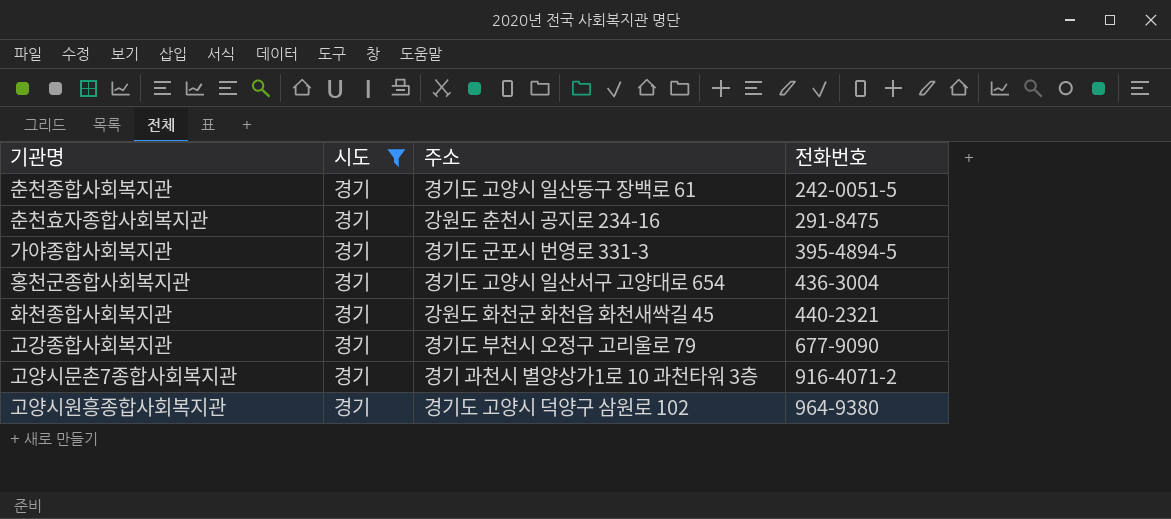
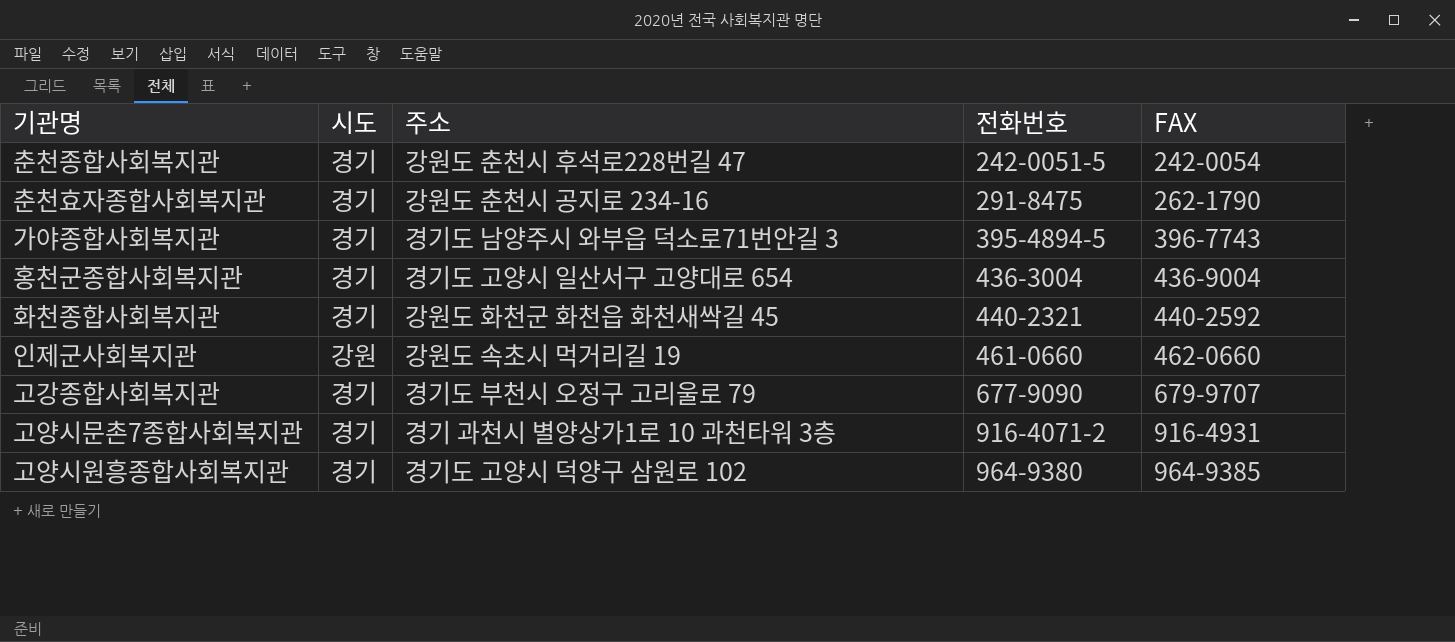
filter: 시도 = 경기 -> none
column FAX | position: none -> 5
춘천종합사회복지관 | 주소: 경기도 고양시 일산동구 장백로 61 -> 강원도 춘천시 후석로228번길 47
가야종합사회복지관 | 주소: 경기도 군포시 번영로 331-3 -> 경기도 남양주시 와부읍 덕소로71번안길 3

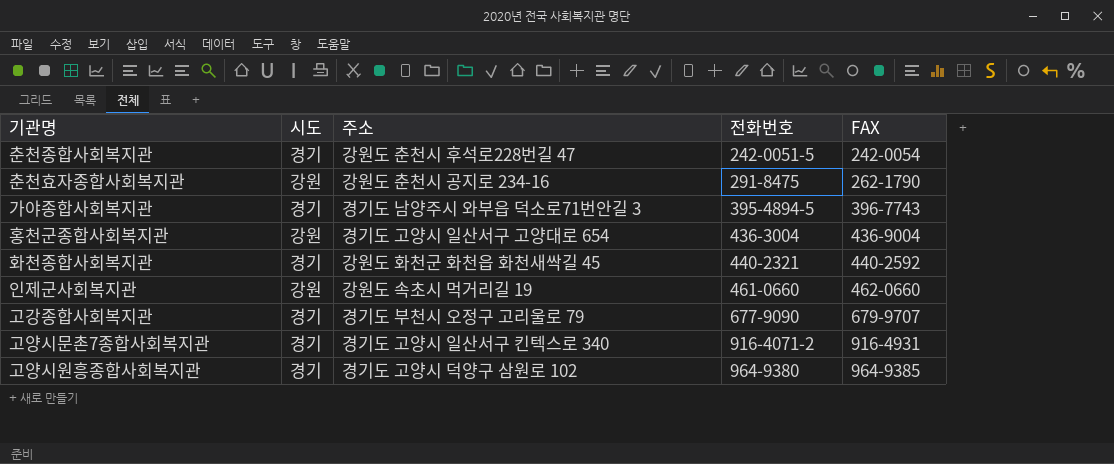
춘천효자종합사회복지관 | 시도: 경기 -> 강원
홍천군종합사회복지관 | 시도: 경기 -> 강원
고양시문촌7종합사회복지관 | 주소: 경기 과천시 별양상가1로 10 과천타워 3층 -> 경기도 고양시 일산서구 킨텍스로 340

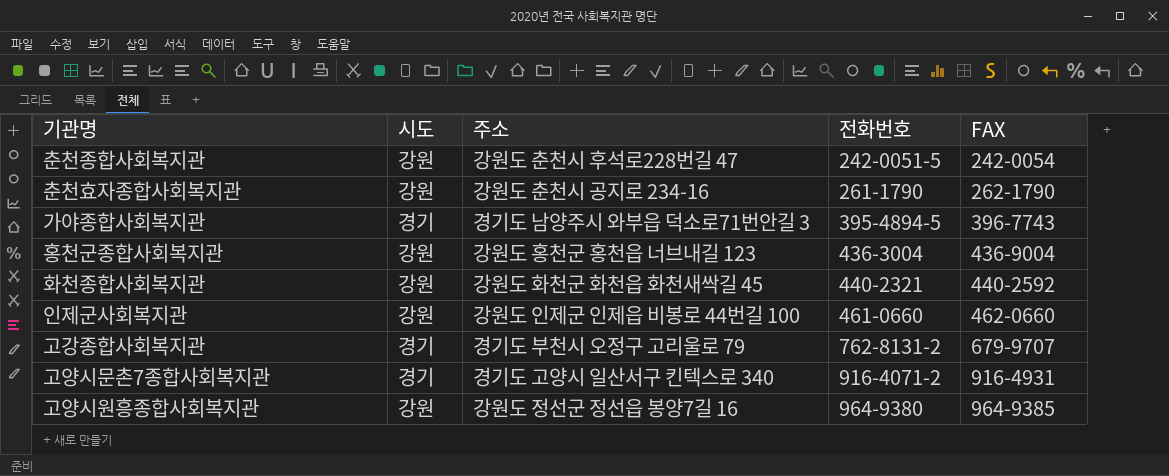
춘천종합사회복지관 | 시도: 경기 -> 강원
춘천효자종합사회복지관 | 전화번호: 291-8475 -> 261-1790
홍천군종합사회복지관 | 주소: 경기도 고양시 일산서구 고양대로 654 -> 강원도 홍천군 홍천읍 너브내길 123
화천종합사회복지관 | 시도: 경기 -> 강원
인제군사회복지관 | 주소: 강원도 속초시 먹거리길 19 -> 강원도 인제군 인제읍 비봉로 44번길 100
고강종합사회복지관 | 전화번호: 677-9090 -> 762-8131-2
고양시원흥종합사회복지관 | 시도: 경기 -> 강원
고양시원흥종합사회복지관 | 주소: 경기도 고양시 덕양구 삼원로 102 -> 강원도 정선군 정선읍 봉양7길 16

